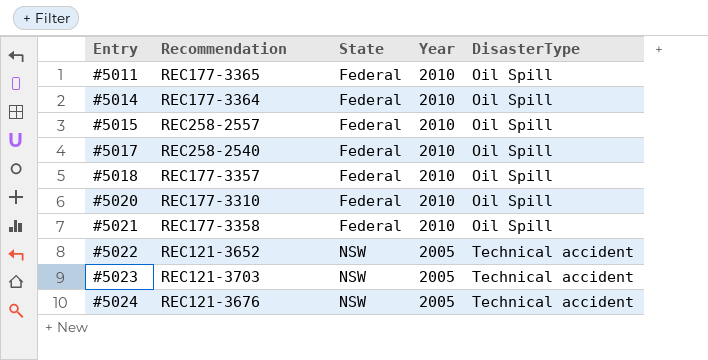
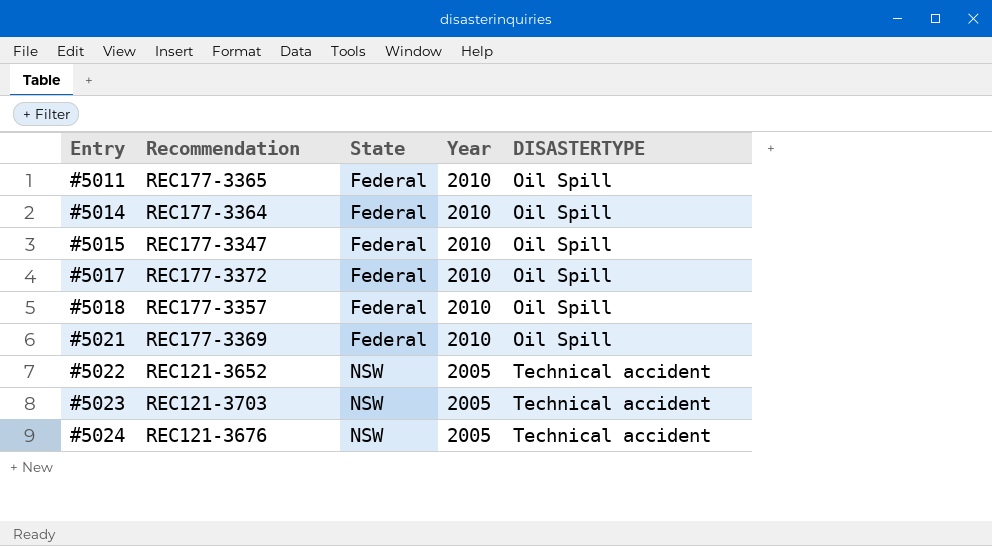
column name: DisasterType -> DISASTERTYPE
row #5020: REC177-3310 | Federal | 2010 | Oil Spill -> none
#5015 | Recommendation: REC258-2557 -> REC177-3347
#5017 | Recommendation: REC258-2540 -> REC177-3372
#5021 | Recommendation: REC177-3358 -> REC177-3369

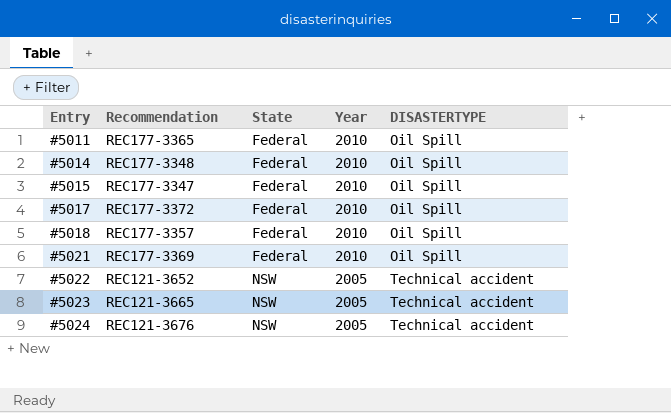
#5014 | Recommendation: REC177-3364 -> REC177-3348
#5023 | Recommendation: REC121-3703 -> REC121-3665

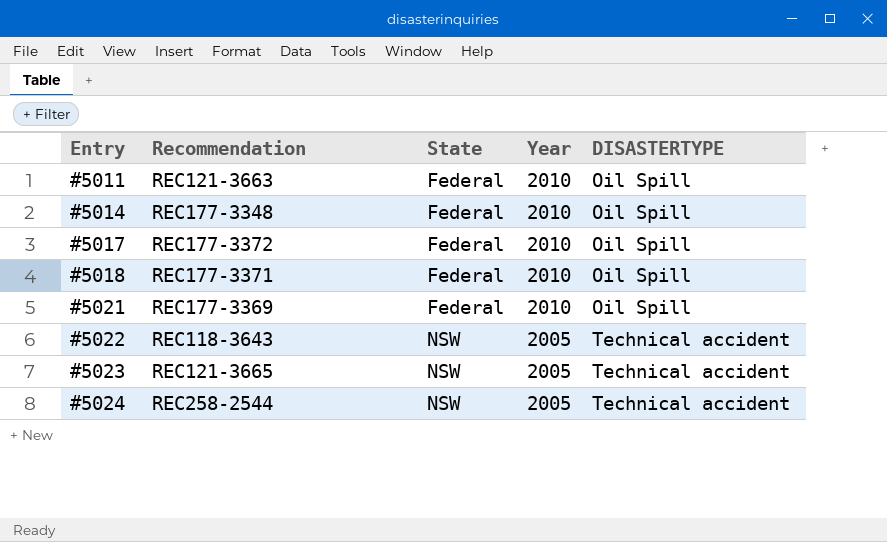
row #5015: REC177-3347 | Federal | 2010 | Oil Spill -> none
#5011 | Recommendation: REC177-3365 -> REC121-3663
#5018 | Recommendation: REC177-3357 -> REC177-3371
#5022 | Recommendation: REC121-3652 -> REC118-3643
#5024 | Recommendation: REC121-3676 -> REC258-2544

